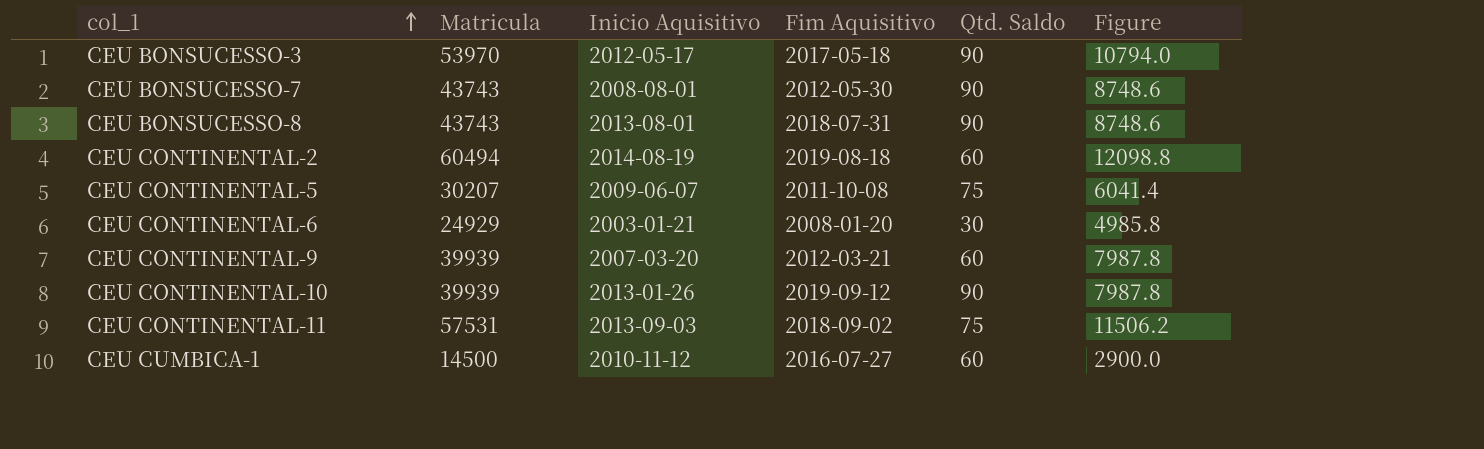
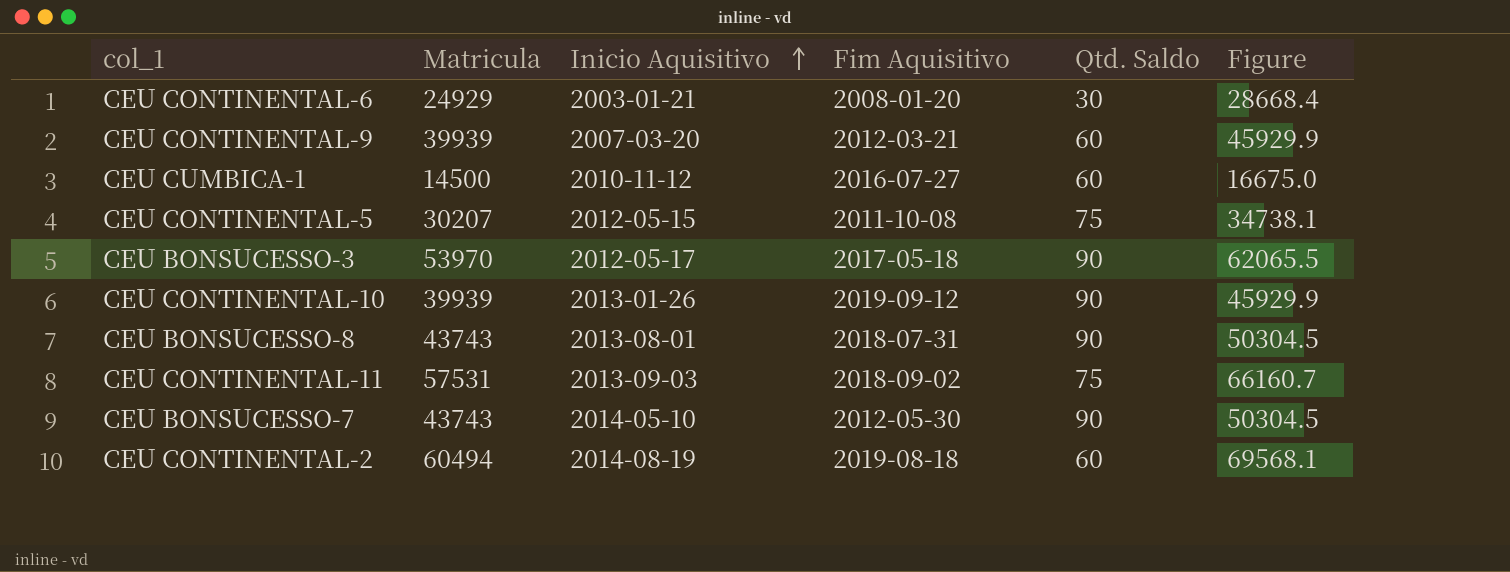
row order: col_1 ascending -> Inicio Aquisitivo ascending
column Figure | formula: [Matricula] * 0.2 -> [Matricula] * 1.15
CEU CONTINENTAL-5 | Inicio Aquisitivo: 2009-06-07 -> 2012-05-15
CEU BONSUCESSO-7 | Inicio Aquisitivo: 2008-08-01 -> 2014-05-10

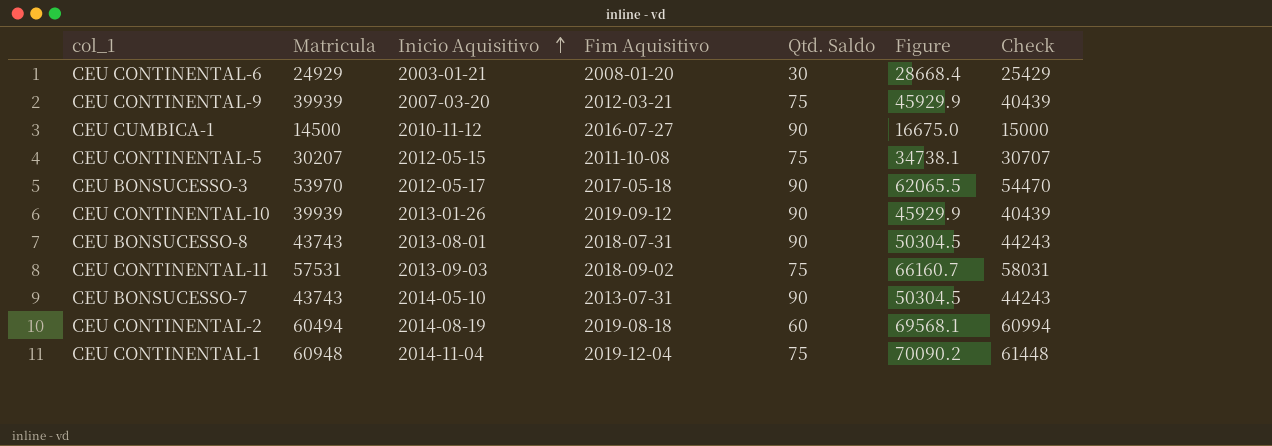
column Check | formula: none -> [Matricula] + 500
CEU CONTINENTAL-9 | Qtd. Saldo: 60 -> 75
CEU CUMBICA-1 | Qtd. Saldo: 60 -> 90
CEU BONSUCESSO-7 | Fim Aquisitivo: 2012-05-30 -> 2013-07-31
row CEU CONTINENTAL-1: none -> 60948 | 2014-11-04 | 2019-12-04 | 75 | 70090.2 | 61448

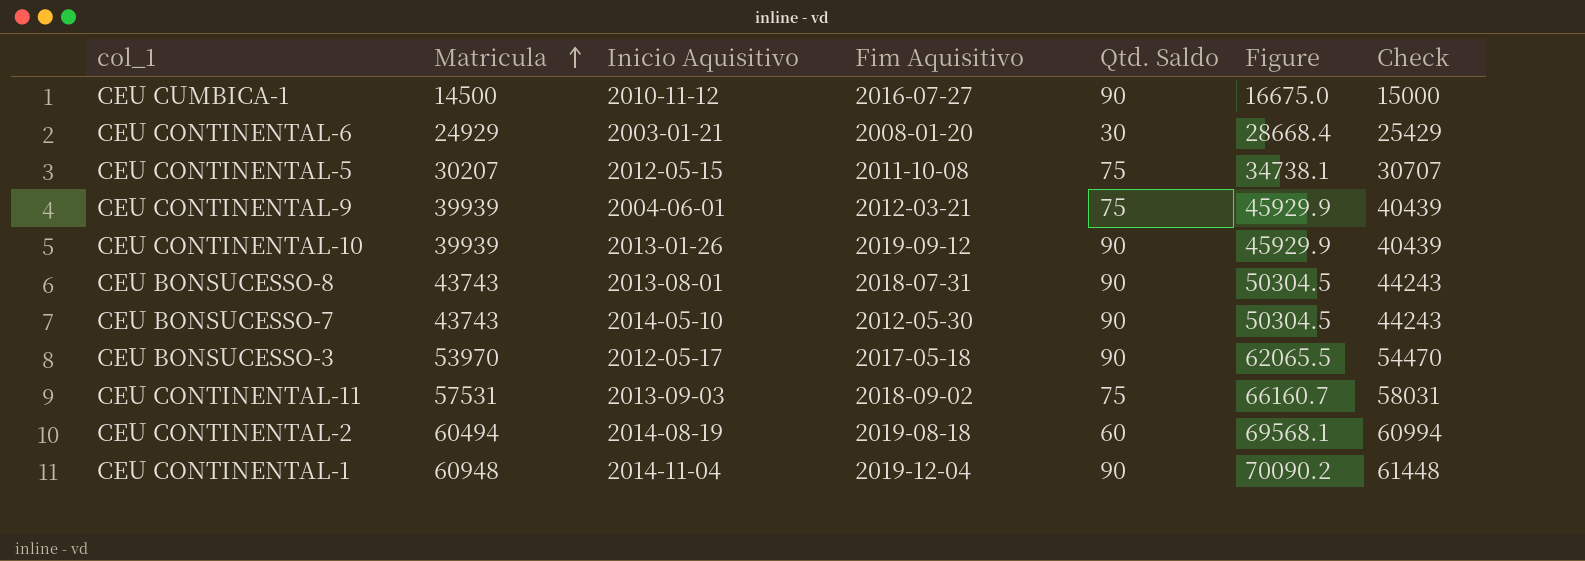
row order: Inicio Aquisitivo ascending -> Matricula ascending
CEU CONTINENTAL-9 | Inicio Aquisitivo: 2007-03-20 -> 2004-06-01
CEU BONSUCESSO-7 | Fim Aquisitivo: 2013-07-31 -> 2012-05-30
CEU CONTINENTAL-1 | Qtd. Saldo: 75 -> 90

